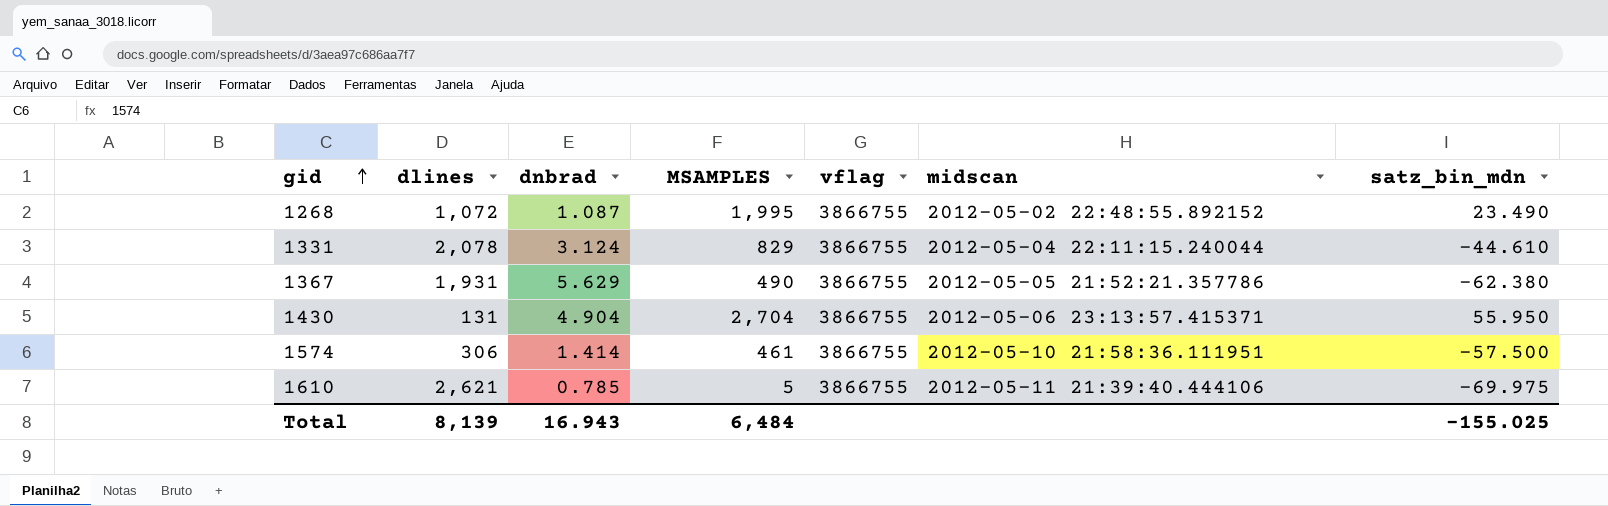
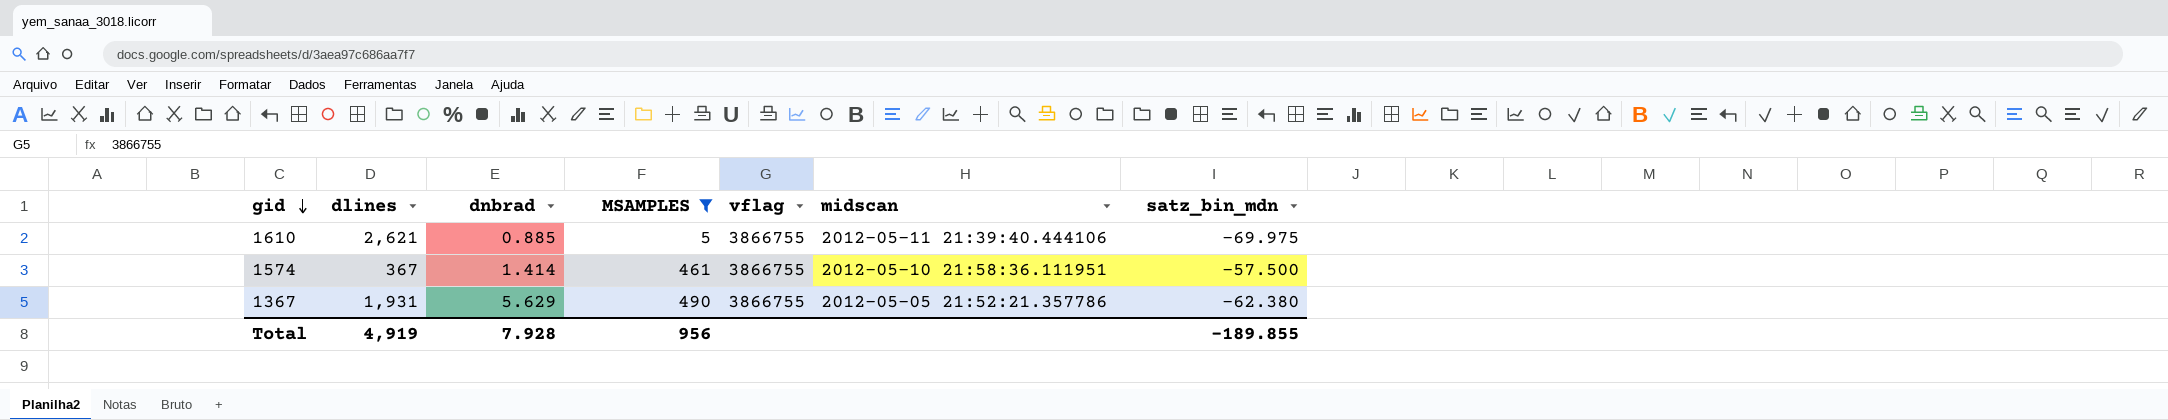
filter: none -> MSAMPLES <= 490
row order: gid ascending -> gid descending
1610 | dnbrad: 0.785 -> 0.885
1574 | dlines: 306 -> 367
Total | dlines: 8,139 -> 4,919
Total | dnbrad: 16.943 -> 7.928
Total | MSAMPLES: 6,484 -> 956
Total | satz_bin_mdn: -155.025 -> -189.855

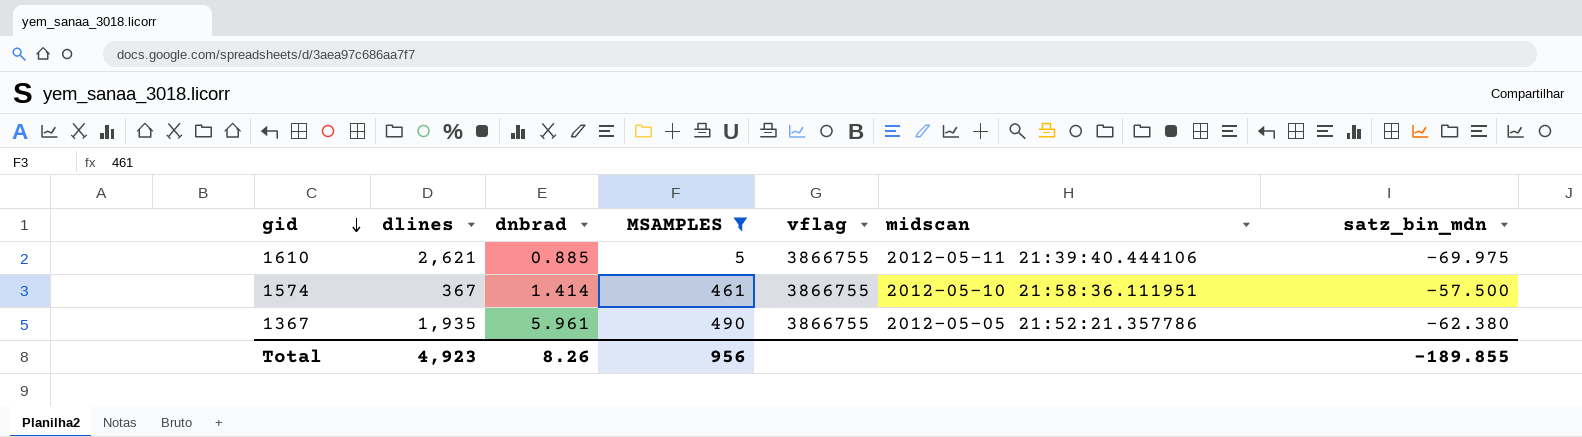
1367 | dlines: 1,931 -> 1,935
1367 | dnbrad: 5.629 -> 5.961
Total | dlines: 4,919 -> 4,923
Total | dnbrad: 7.928 -> 8.26

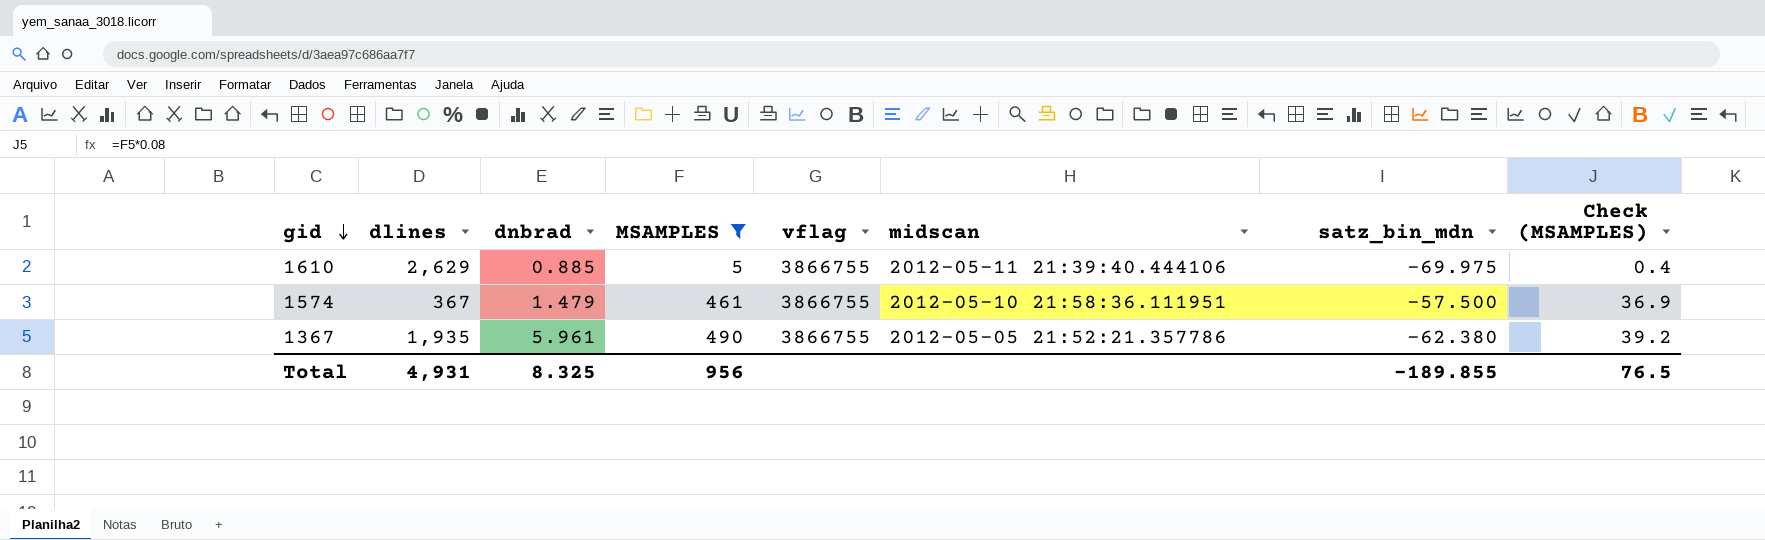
column Check (MSAMPLES) | formula: none -> [MSAMPLES] * 0.08
1610 | dlines: 2,621 -> 2,629
1574 | dnbrad: 1.414 -> 1.479
Total | dlines: 4,923 -> 4,931
Total | dnbrad: 8.26 -> 8.325

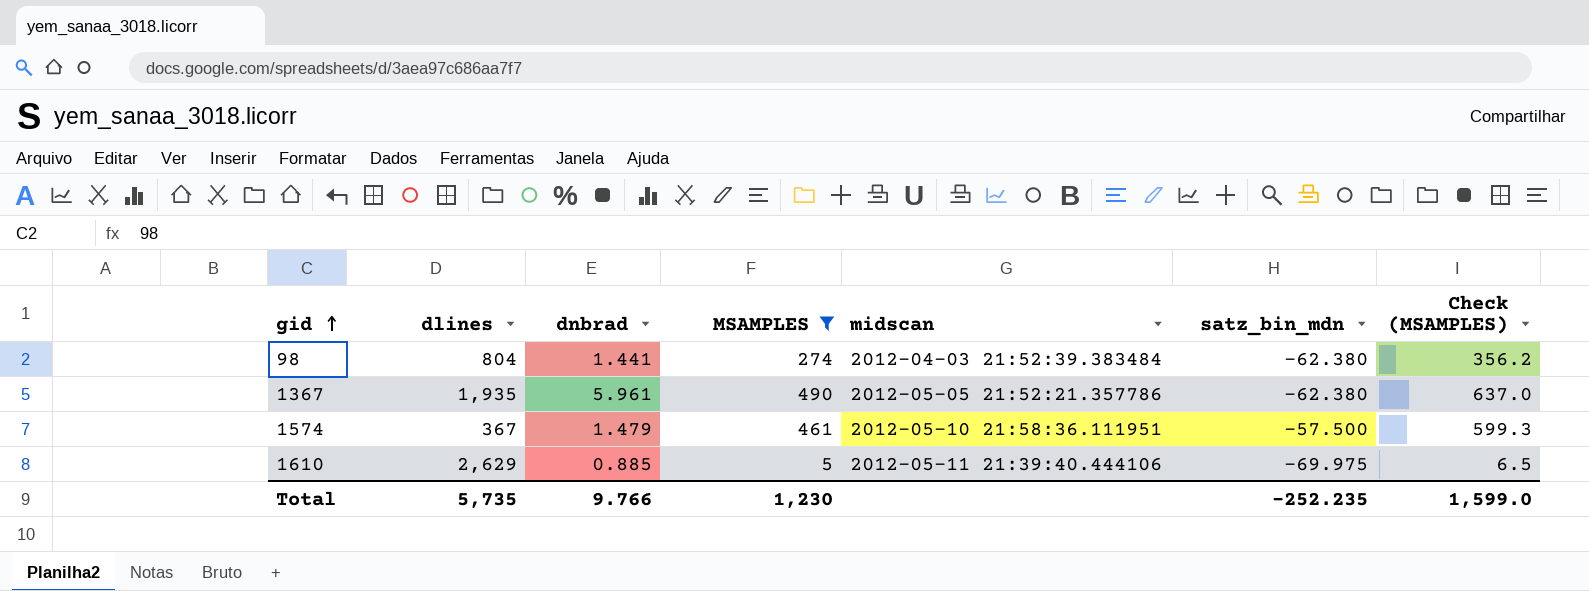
row order: gid descending -> gid ascending
column vflag | position: 5 -> none
column Check (MSAMPLES) | formula: [MSAMPLES] * 0.08 -> [MSAMPLES] * 1.3
row 98: none -> 804 | 1.441 | 274 | 2012-04-03 21:52:39.383484 | -62.380 | 356.2
Total | dlines: 4,931 -> 5,735
Total | dnbrad: 8.325 -> 9.766
Total | MSAMPLES: 956 -> 1,230
Total | satz_bin_mdn: -189.855 -> -252.235
Total | Check (MSAMPLES): 76.5 -> 1,599.0

